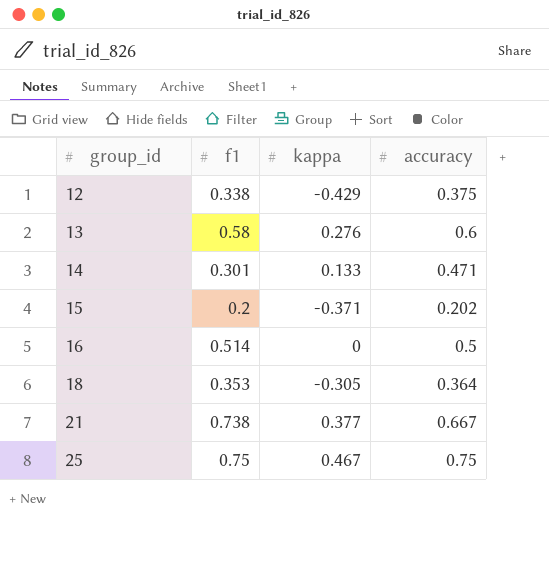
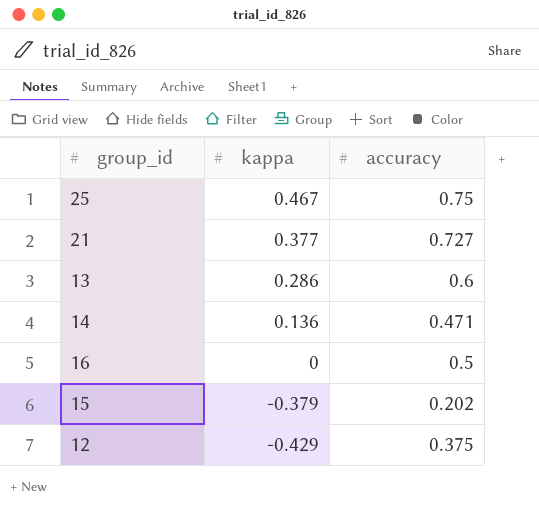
row order: group_id ascending -> kappa descending
column f1 | position: 2 -> none
row 18: 0.353 | -0.305 | 0.364 -> none
21 | accuracy: 0.667 -> 0.727
13 | kappa: 0.276 -> 0.286
14 | kappa: 0.133 -> 0.136
15 | kappa: -0.371 -> -0.379

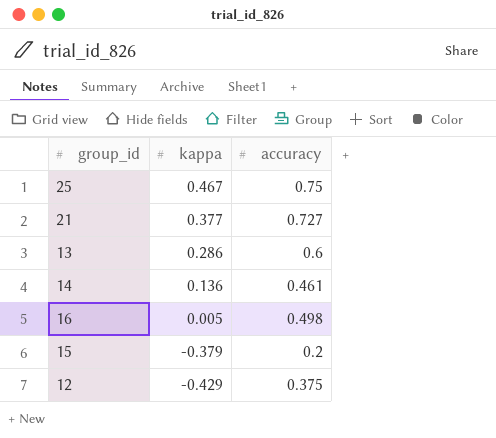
14 | accuracy: 0.471 -> 0.461
16 | kappa: 0 -> 0.005
16 | accuracy: 0.5 -> 0.498
15 | accuracy: 0.202 -> 0.2

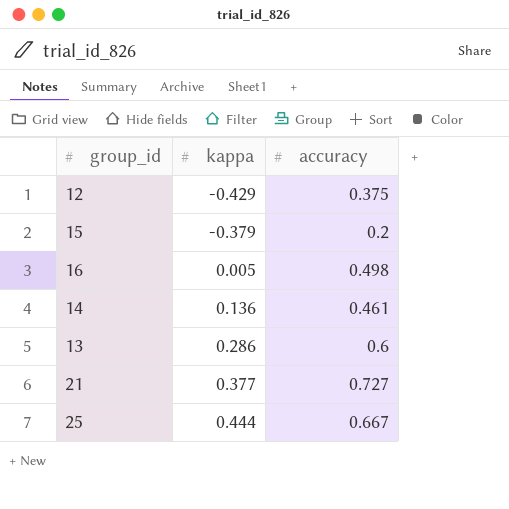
row order: kappa descending -> kappa ascending
25 | kappa: 0.467 -> 0.444
25 | accuracy: 0.75 -> 0.667

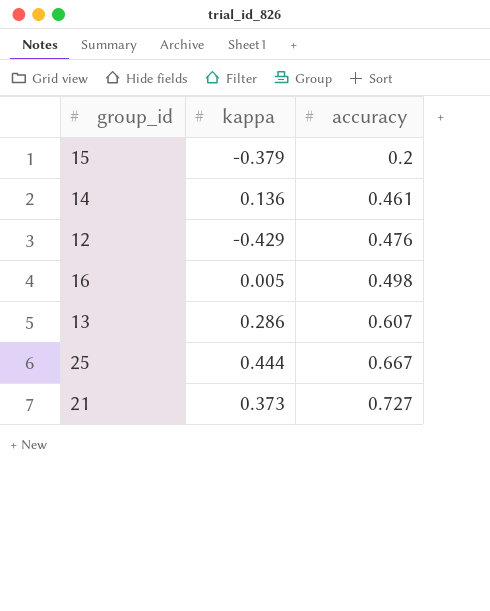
row order: kappa ascending -> accuracy ascending
12 | accuracy: 0.375 -> 0.476
13 | accuracy: 0.6 -> 0.607
21 | kappa: 0.377 -> 0.373

